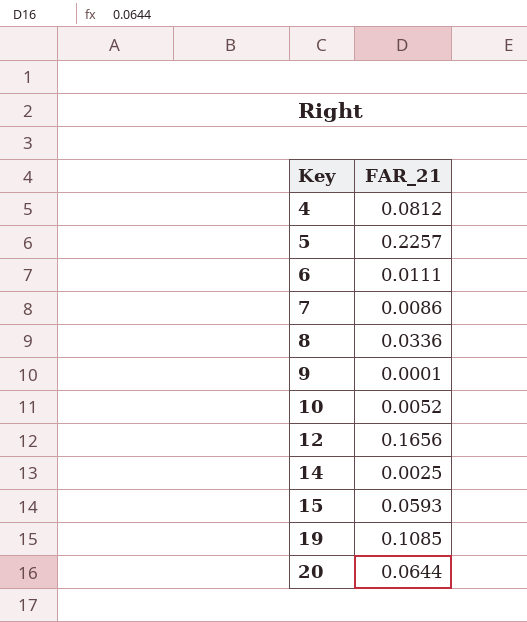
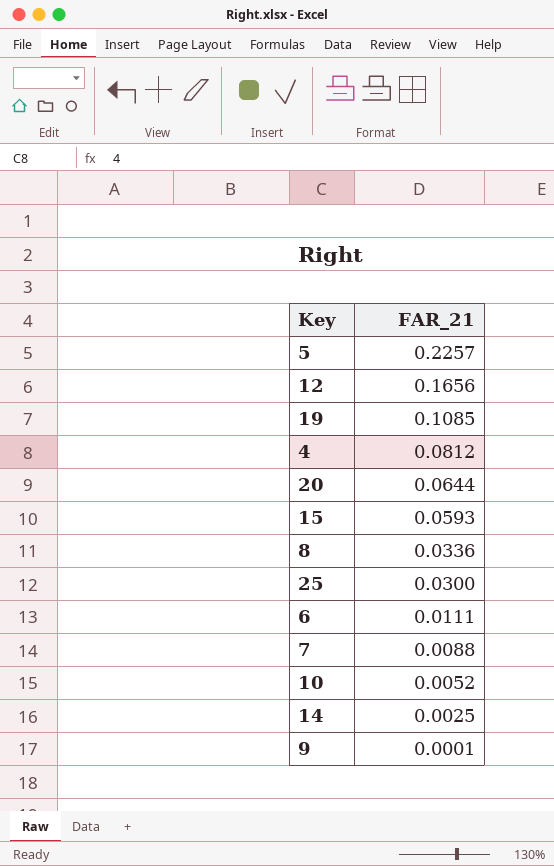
row order: Key ascending -> FAR_21 descending
row 25: none -> 0.0300
7 | FAR_21: 0.0086 -> 0.0088

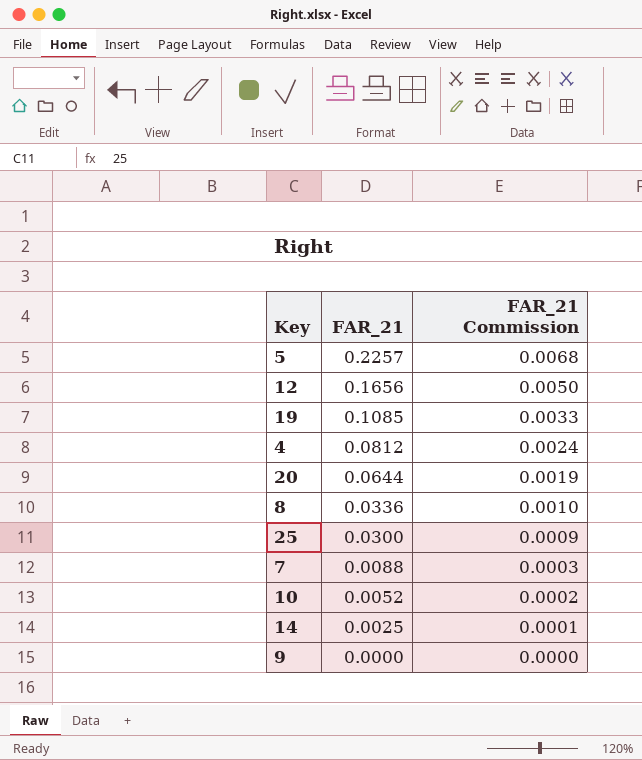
column FAR_21 Commission | formula: none -> [FAR_21] * 0.03
row 15: 0.0593 -> none
row 6: 0.0111 -> none
9 | FAR_21: 0.0001 -> 0.0000

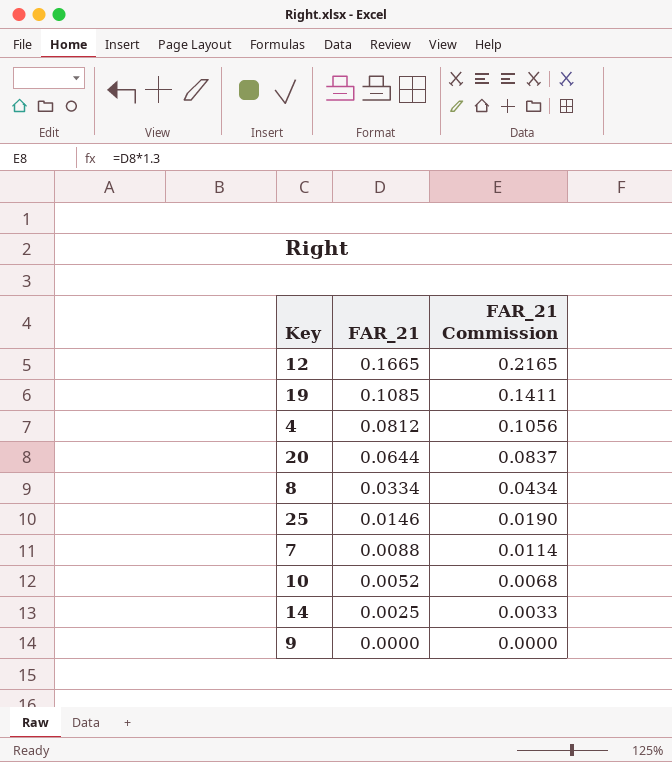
column FAR_21 Commission | formula: [FAR_21] * 0.03 -> [FAR_21] * 1.3
row 5: 0.2257 | 0.0068 -> none
12 | FAR_21: 0.1656 -> 0.1665
8 | FAR_21: 0.0336 -> 0.0334
25 | FAR_21: 0.0300 -> 0.0146

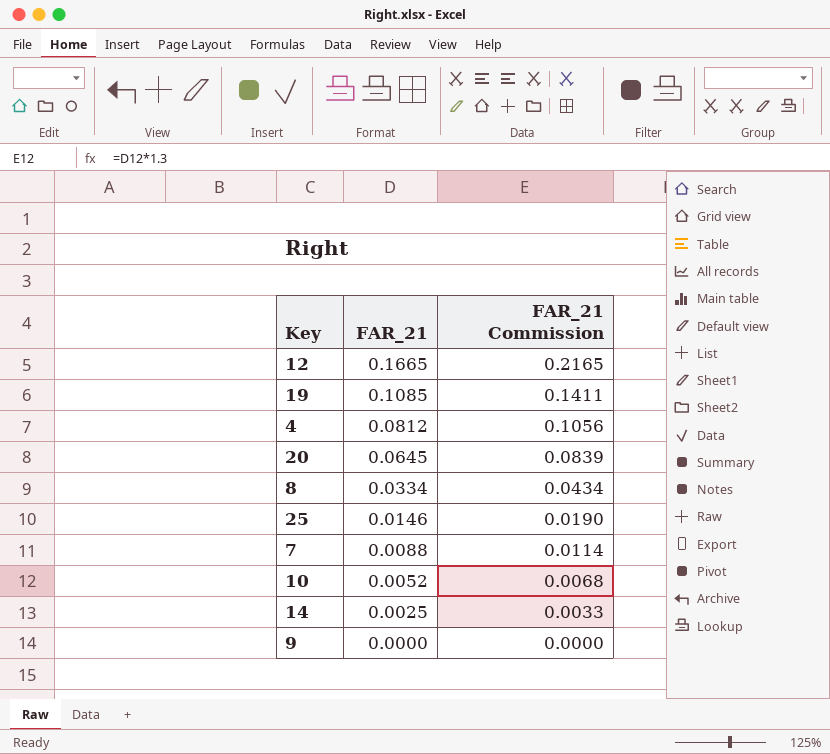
20 | FAR_21: 0.0644 -> 0.0645
20 | FAR_21 Commission: 0.0837 -> 0.0839

